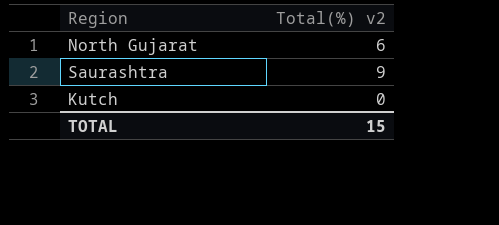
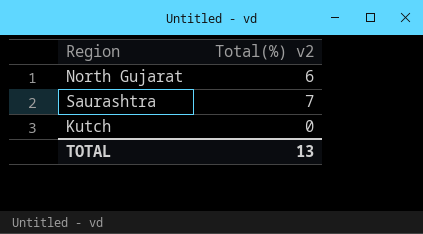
Saurashtra | Total(%) v2: 9 -> 7
TOTAL | Total(%) v2: 15 -> 13

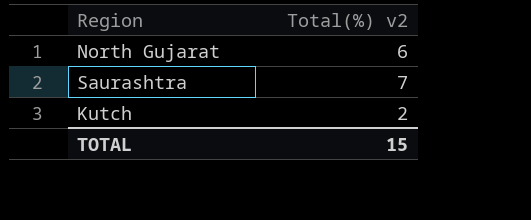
Kutch | Total(%) v2: 0 -> 2
TOTAL | Total(%) v2: 13 -> 15

